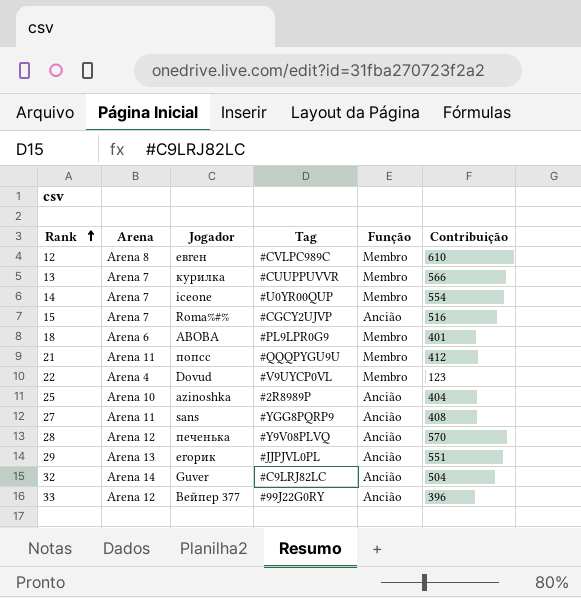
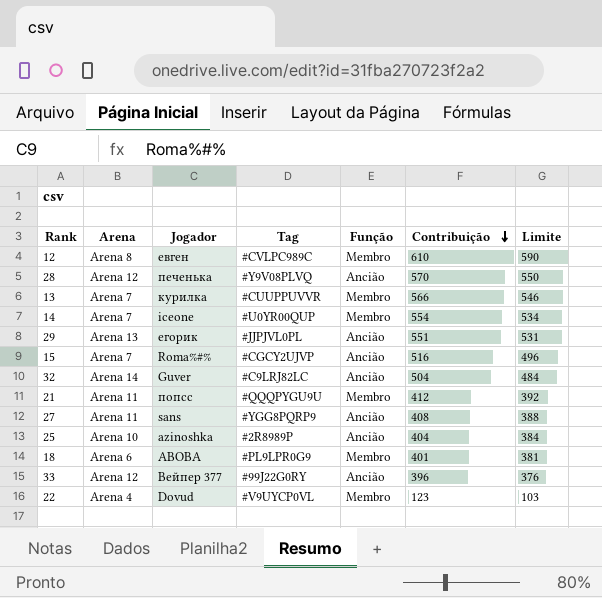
row order: Rank ascending -> Contribuição descending
column Limite | formula: none -> [Contribuição] - 20

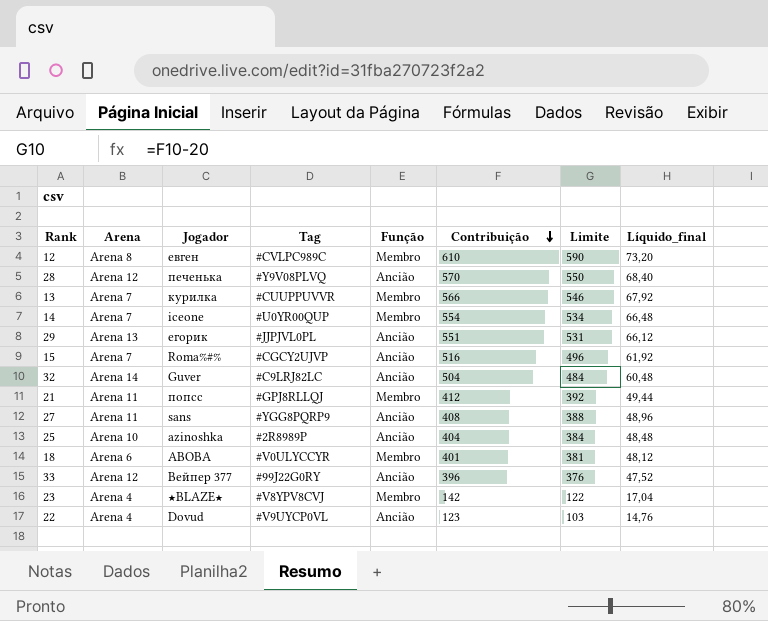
column Líquido_final | formula: none -> [Contribuição] * 0,12
21 | Tag: #QQQPYGU9U -> #GPJ8RLLQJ
18 | Tag: #PL9LPR0G9 -> #V0ULYCCYR
row 23: none -> Arena 4 | ★BLAZE★ | #V8YPV8CVJ | Membro | 142 | 122 | 17,04
22 | Função: Membro -> Ancião

